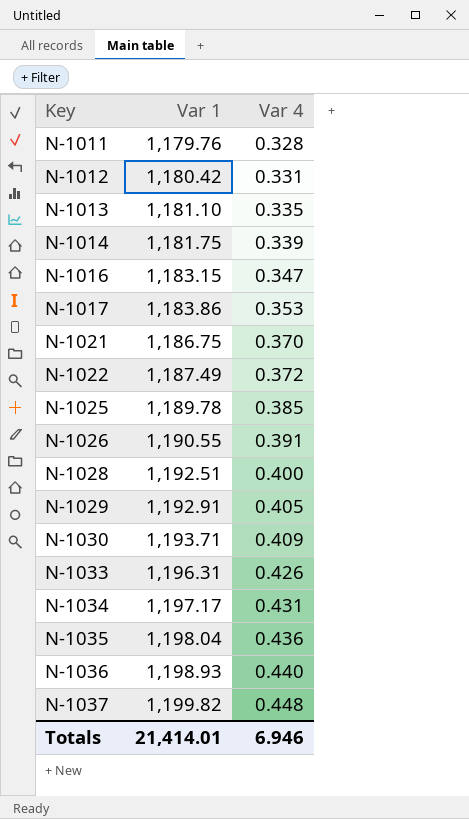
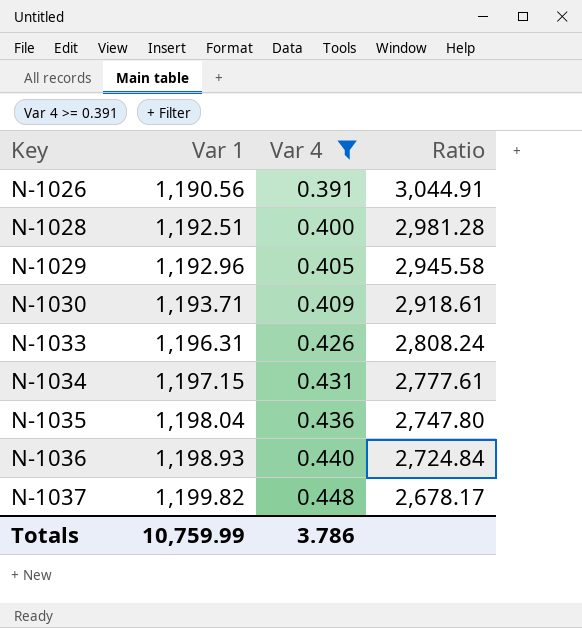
filter: none -> Var 4 >= 0.391
column Ratio | formula: none -> [Var 1] / [Var 4]
N-1026 | Var 1: 1,190.55 -> 1,190.56
N-1029 | Var 1: 1,192.91 -> 1,192.96
N-1034 | Var 1: 1,197.17 -> 1,197.15
Totals | Var 1: 21,414.01 -> 10,759.99
Totals | Var 4: 6.946 -> 3.786

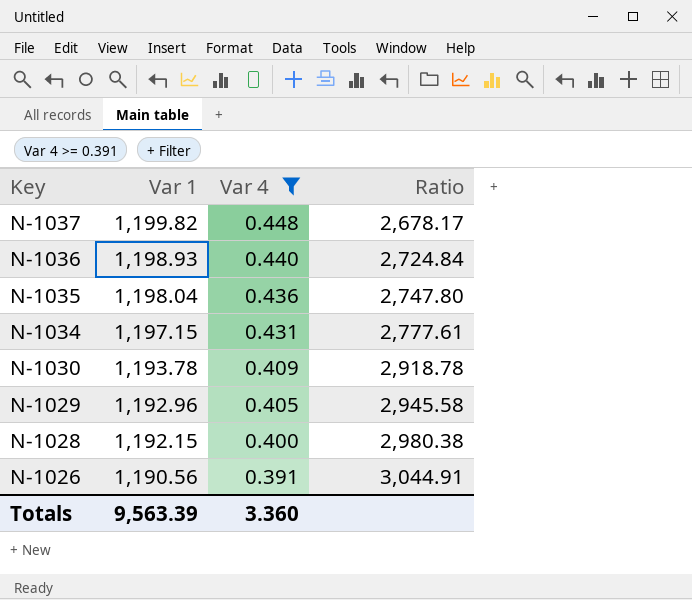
row order: Key ascending -> Key descending
row N-1033: 1,196.31 | 0.426 | 2,808.24 -> none
N-1030 | Var 1: 1,193.71 -> 1,193.78
N-1030 | Ratio: 2,918.61 -> 2,918.78
N-1028 | Var 1: 1,192.51 -> 1,192.15
N-1028 | Ratio: 2,981.28 -> 2,980.38
Totals | Var 1: 10,759.99 -> 9,563.39
Totals | Var 4: 3.786 -> 3.360

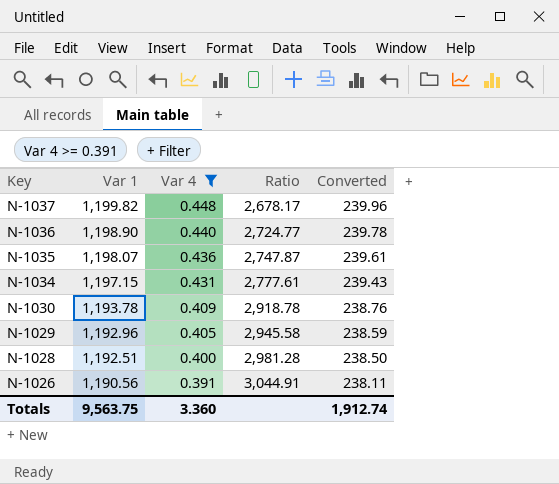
column Converted | formula: none -> [Var 1] * 0.2
N-1036 | Var 1: 1,198.93 -> 1,198.90
N-1036 | Ratio: 2,724.84 -> 2,724.77
N-1035 | Var 1: 1,198.04 -> 1,198.07
N-1035 | Ratio: 2,747.80 -> 2,747.87
N-1028 | Var 1: 1,192.15 -> 1,192.51
N-1028 | Ratio: 2,980.38 -> 2,981.28
Totals | Var 1: 9,563.39 -> 9,563.75

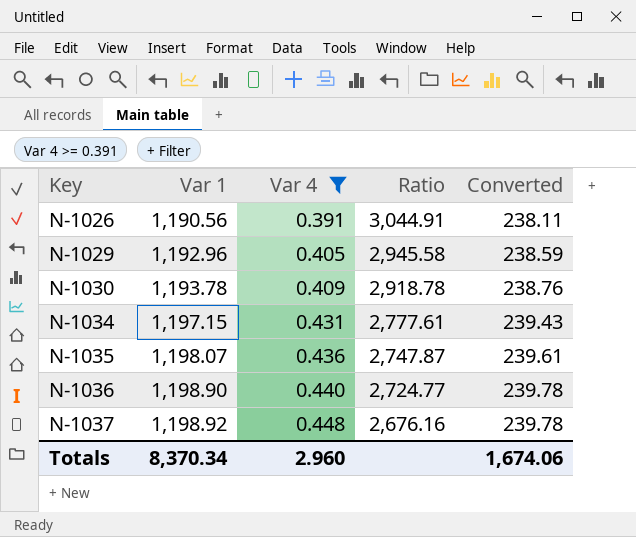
row order: Key descending -> Key ascending
row N-1028: 1,192.51 | 0.400 | 2,981.28 | 238.50 -> none
N-1037 | Var 1: 1,199.82 -> 1,198.92
N-1037 | Ratio: 2,678.17 -> 2,676.16
N-1037 | Converted: 239.96 -> 239.78
Totals | Var 1: 9,563.75 -> 8,370.34
Totals | Var 4: 3.360 -> 2.960
Totals | Converted: 1,912.74 -> 1,674.06

